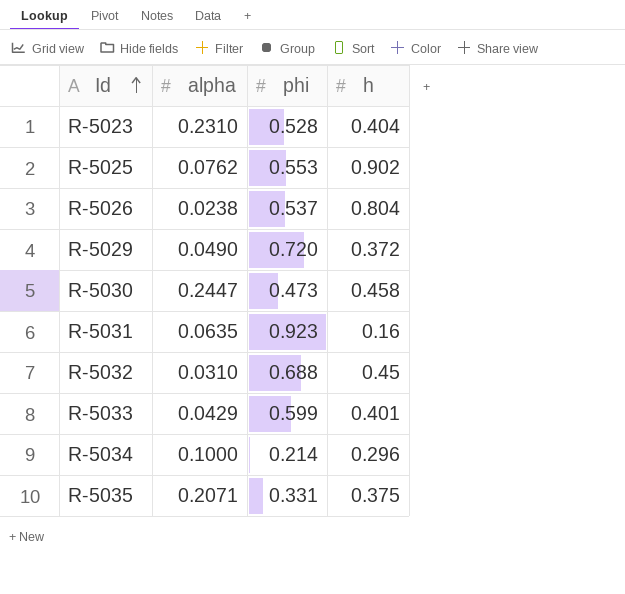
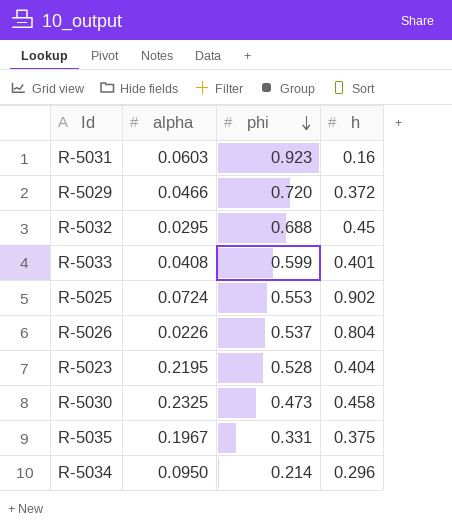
row order: Id ascending -> phi descending
R-5031 | alpha: 0.0635 -> 0.0603
R-5029 | alpha: 0.0490 -> 0.0466
R-5032 | alpha: 0.0310 -> 0.0295
R-5033 | alpha: 0.0429 -> 0.0408
R-5025 | alpha: 0.0762 -> 0.0724
R-5026 | alpha: 0.0238 -> 0.0226
R-5023 | alpha: 0.2310 -> 0.2195
R-5030 | alpha: 0.2447 -> 0.2325
R-5035 | alpha: 0.2071 -> 0.1967
R-5034 | alpha: 0.1000 -> 0.0950

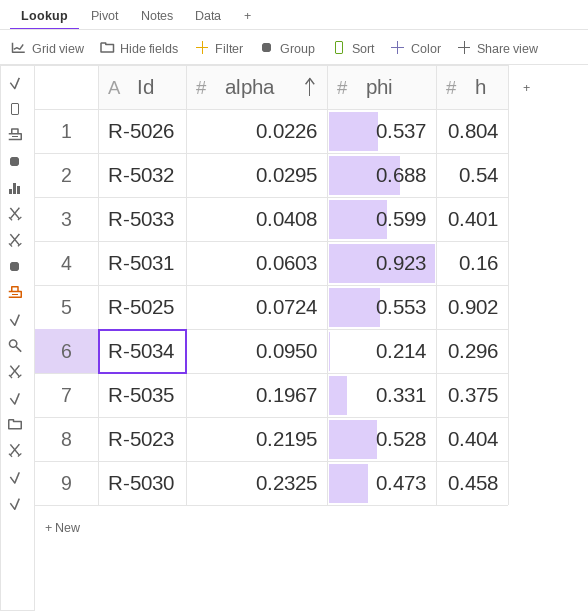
row order: phi descending -> alpha ascending
row R-5029: 0.0466 | 0.720 | 0.372 -> none
R-5032 | h: 0.45 -> 0.54

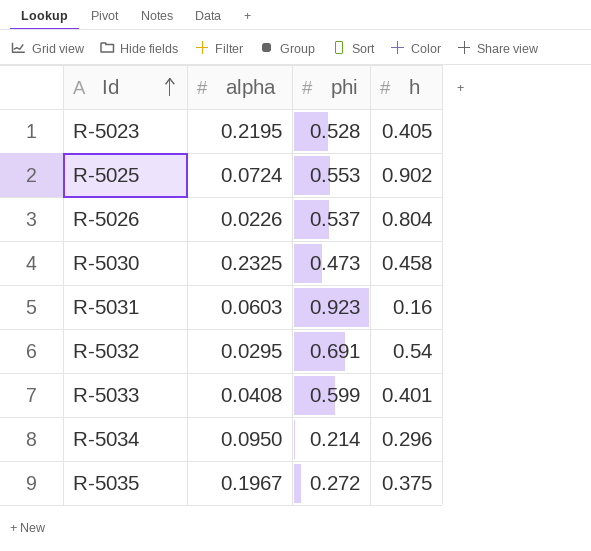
row order: alpha ascending -> Id ascending
R-5023 | h: 0.404 -> 0.405
R-5032 | phi: 0.688 -> 0.691
R-5035 | phi: 0.331 -> 0.272

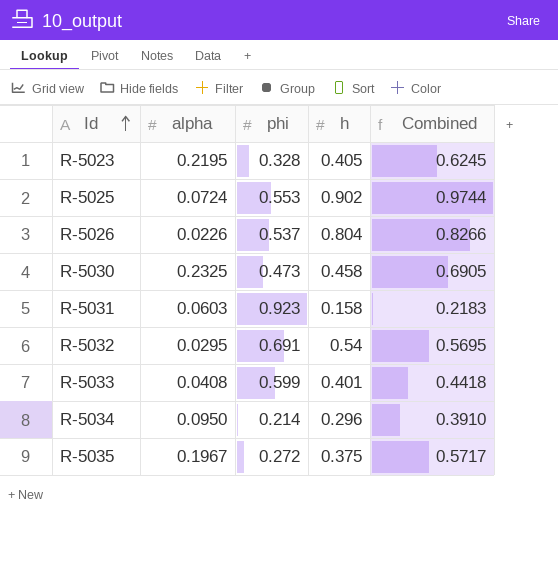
column Combined | formula: none -> [alpha] + [h]
R-5023 | phi: 0.528 -> 0.328
R-5031 | h: 0.16 -> 0.158

